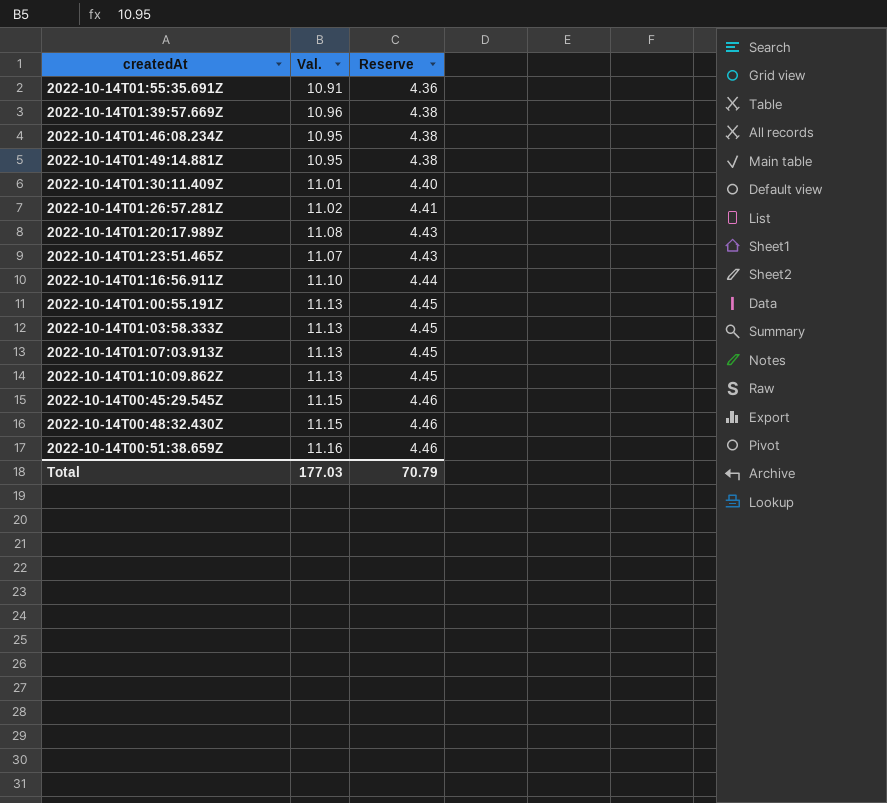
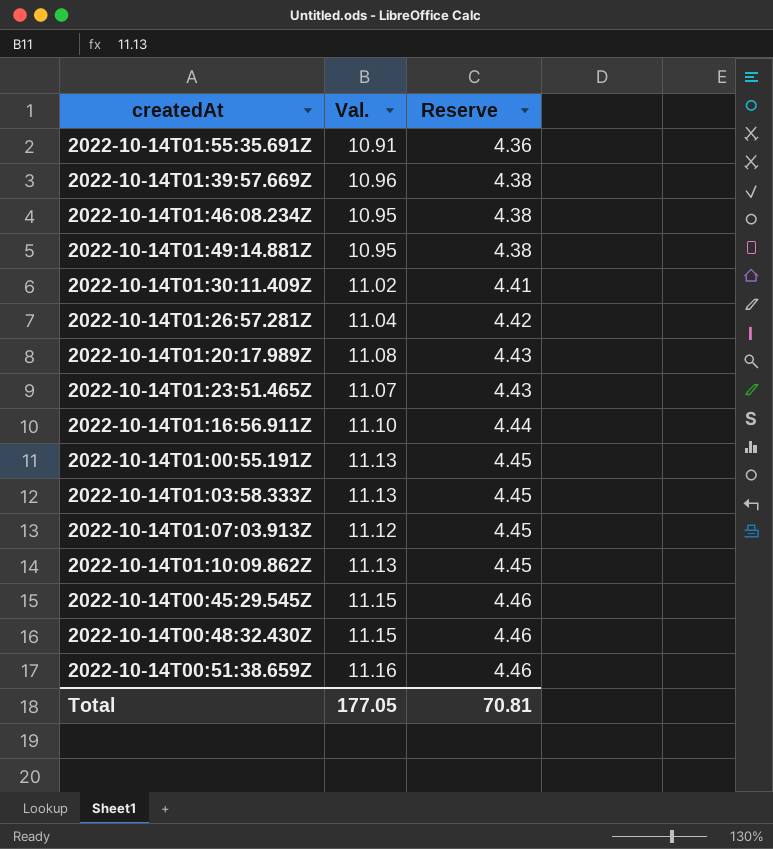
2022-10-14T01:30:11.409Z | Val.: 11.01 -> 11.02
2022-10-14T01:30:11.409Z | Reserve: 4.40 -> 4.41
2022-10-14T01:26:57.281Z | Val.: 11.02 -> 11.04
2022-10-14T01:26:57.281Z | Reserve: 4.41 -> 4.42
2022-10-14T01:07:03.913Z | Val.: 11.13 -> 11.12
Total | Val.: 177.03 -> 177.05
Total | Reserve: 70.79 -> 70.81

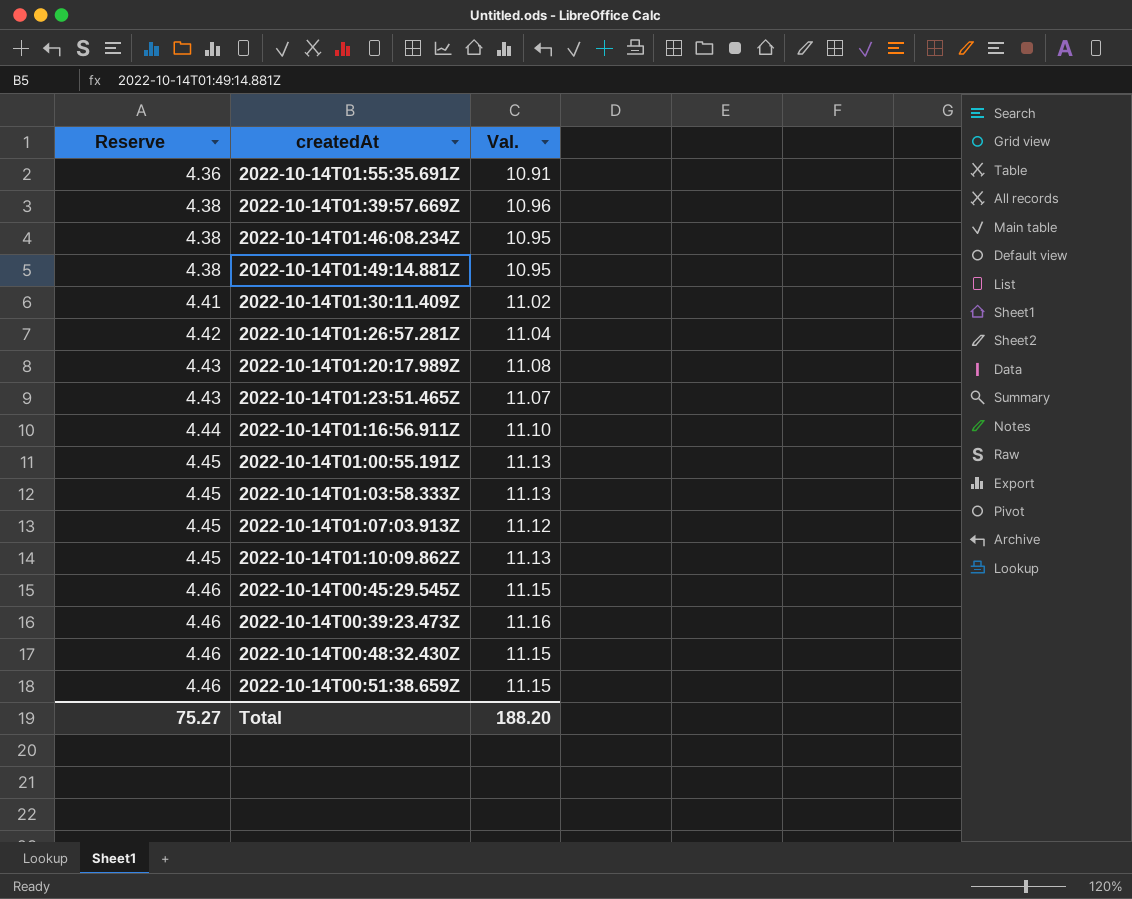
column Reserve | position: 3 -> 1
row 2022-10-14T00:39:23.473Z: none -> 4.46 | 11.16
2022-10-14T00:51:38.659Z | Val.: 11.16 -> 11.15
Total | Reserve: 70.81 -> 75.27
Total | Val.: 177.05 -> 188.20

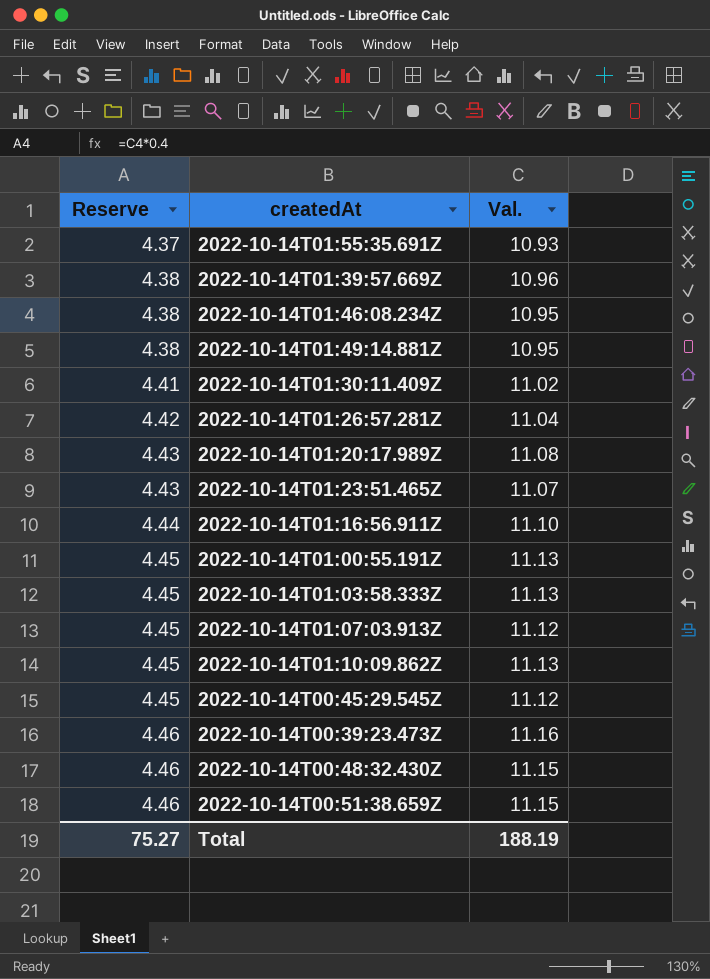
2022-10-14T01:55:35.691Z | Reserve: 4.36 -> 4.37
2022-10-14T01:55:35.691Z | Val.: 10.91 -> 10.93
2022-10-14T00:45:29.545Z | Reserve: 4.46 -> 4.45
2022-10-14T00:45:29.545Z | Val.: 11.15 -> 11.12
Total | Val.: 188.20 -> 188.19

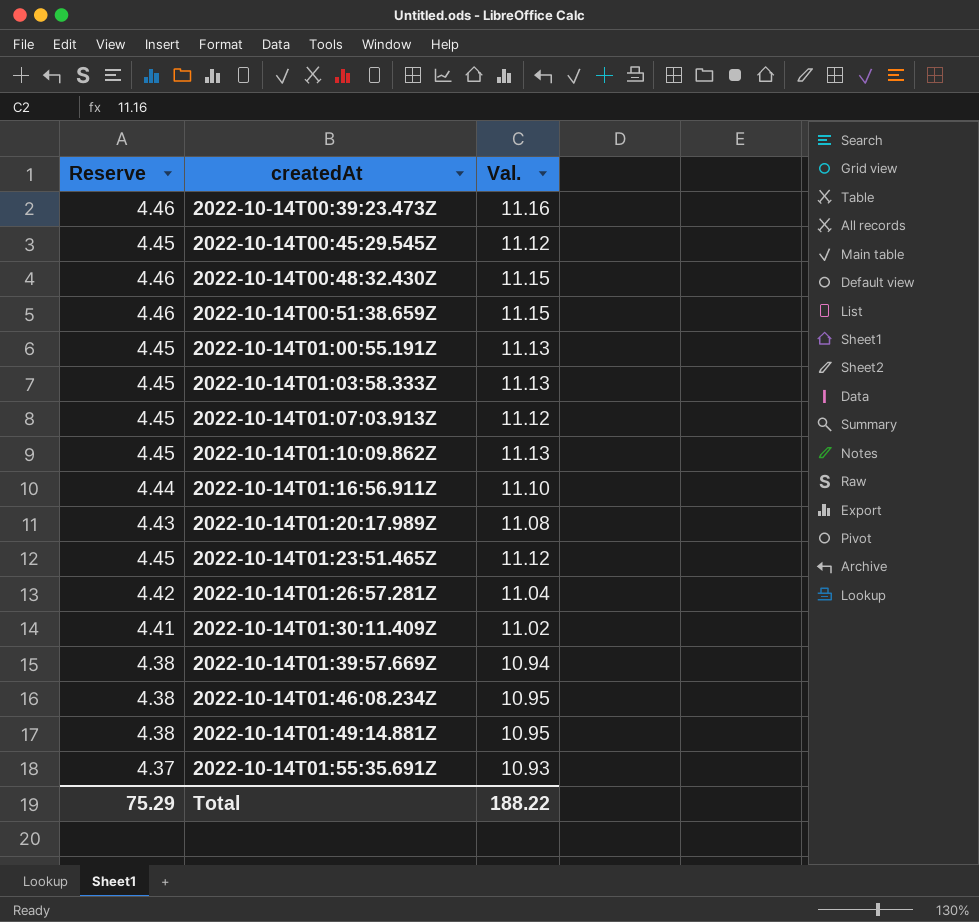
row order: Reserve ascending -> createdAt ascending
2022-10-14T01:23:51.465Z | Reserve: 4.43 -> 4.45
2022-10-14T01:23:51.465Z | Val.: 11.07 -> 11.12
2022-10-14T01:39:57.669Z | Val.: 10.96 -> 10.94
Total | Reserve: 75.27 -> 75.29
Total | Val.: 188.19 -> 188.22

